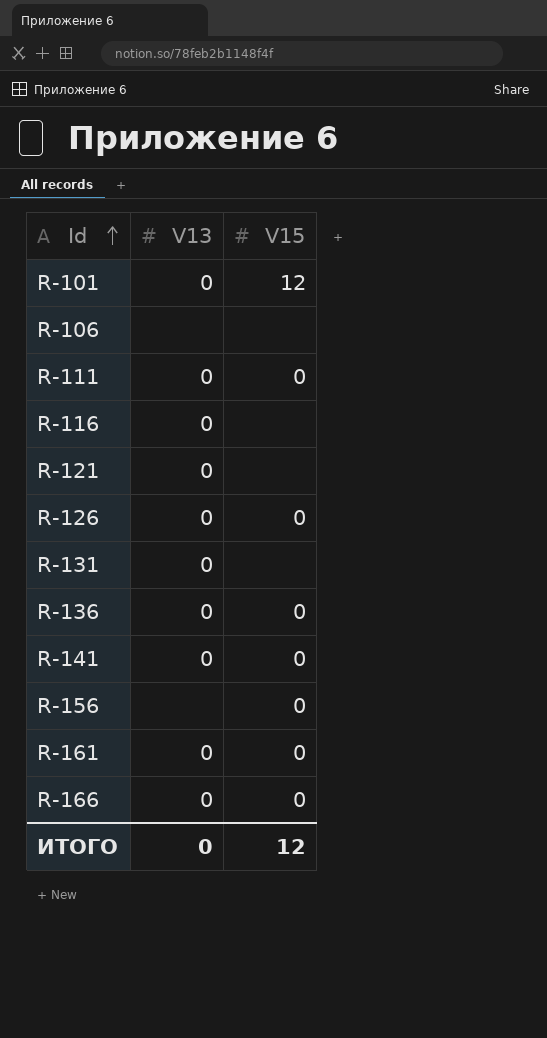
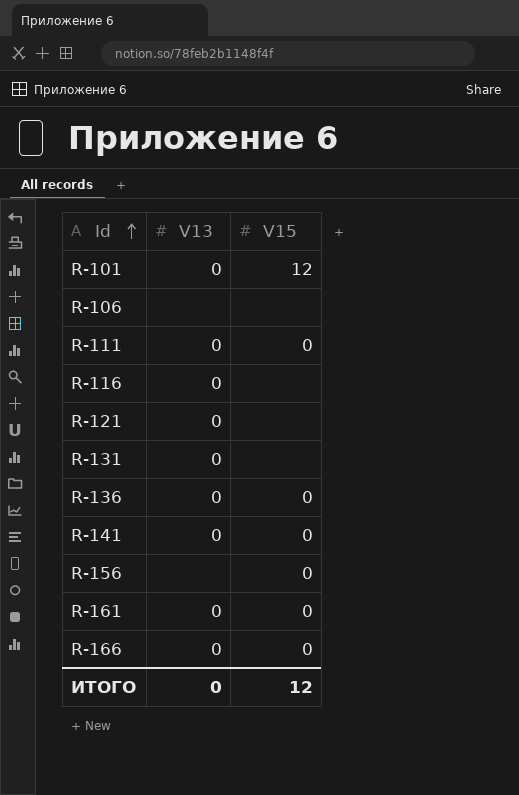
row R-126: 0 | 0 -> none

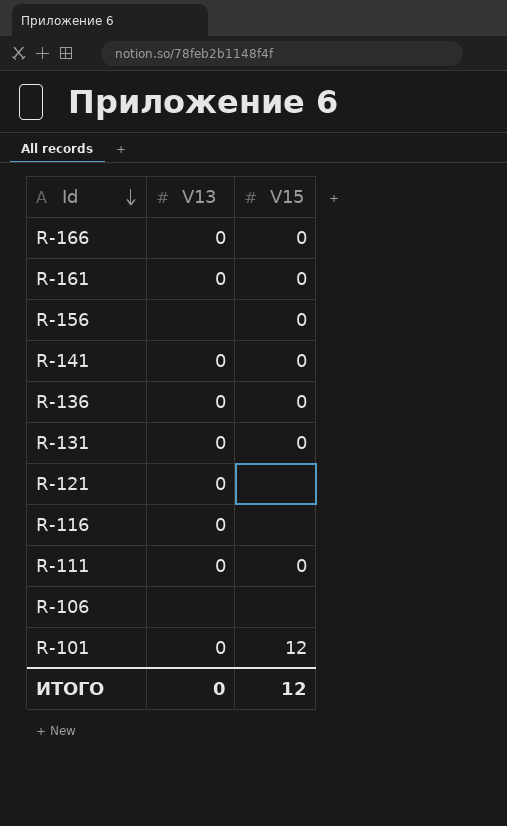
row order: Id ascending -> Id descending
R-131 | V15: none -> 0

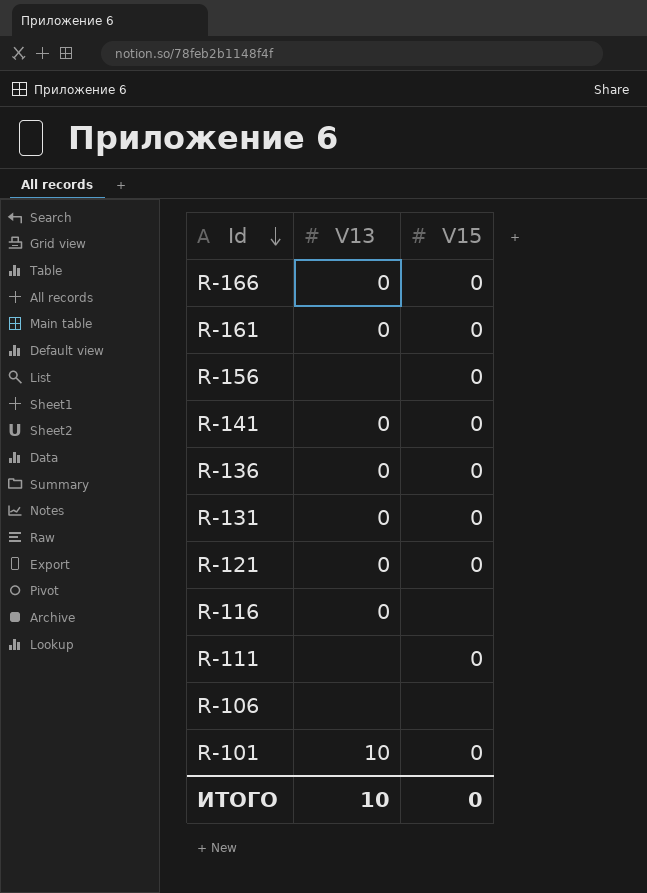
R-121 | V15: none -> 0
R-111 | V13: 0 -> none
R-101 | V13: 0 -> 10
R-101 | V15: 12 -> 0
ИТОГО | V13: 0 -> 10
ИТОГО | V15: 12 -> 0

